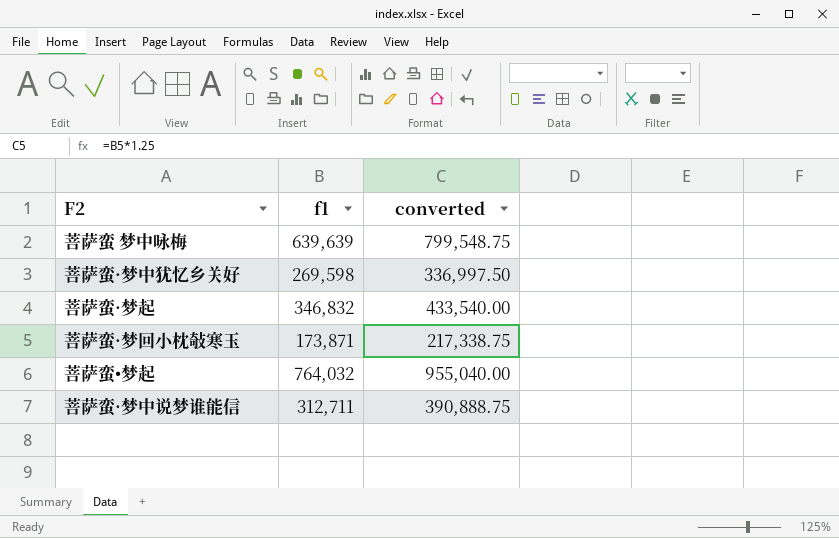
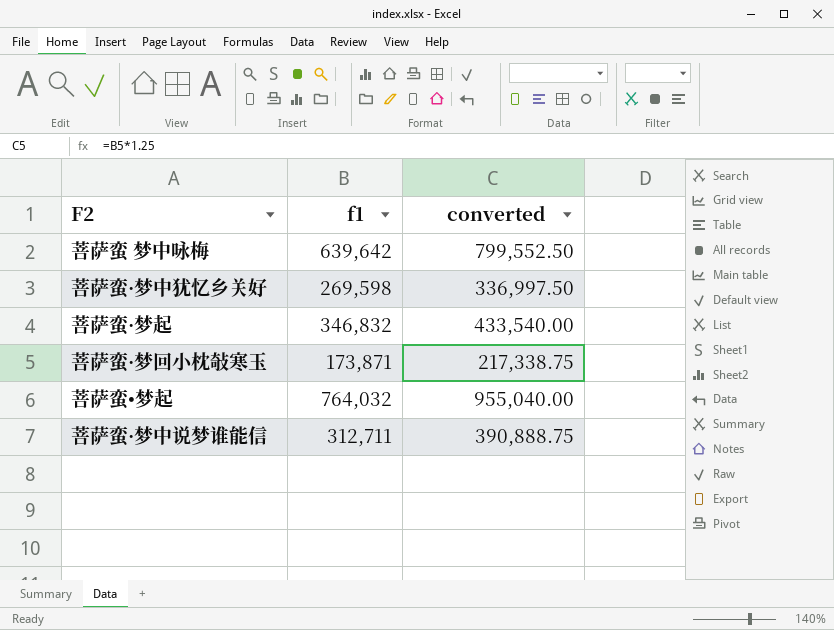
菩萨蛮 梦中咏梅 | f1: 639,639 -> 639,642
菩萨蛮 梦中咏梅 | converted: 799,548.75 -> 799,552.50

